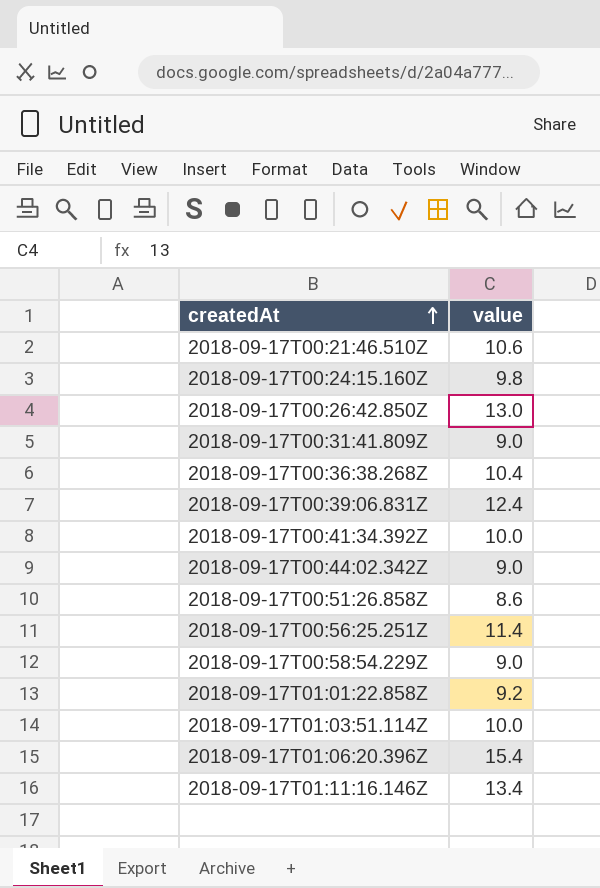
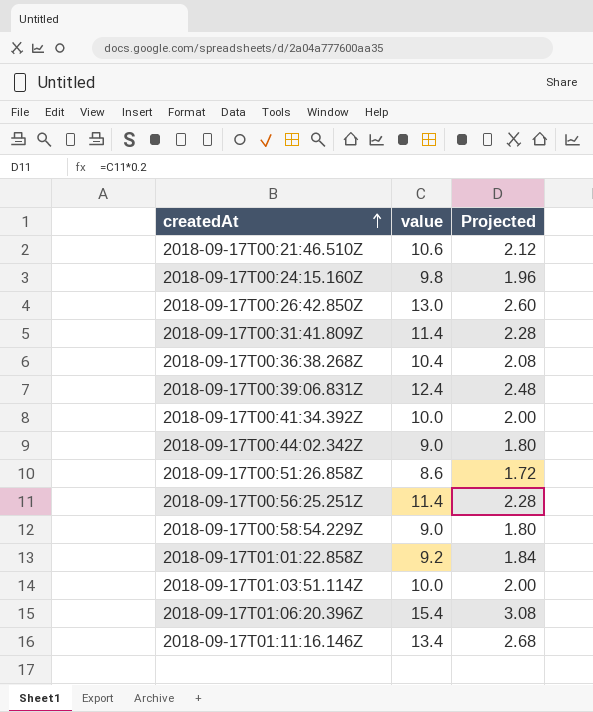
column Projected | formula: none -> [value] * 0.2
2018-09-17T00:31:41.809Z | value: 9.0 -> 11.4

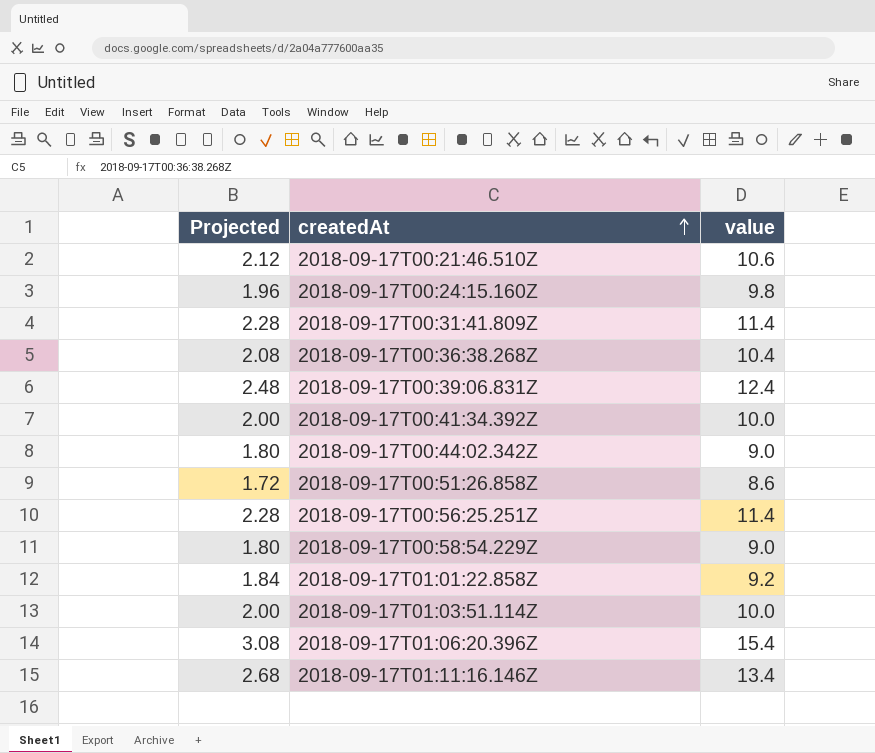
column Projected | position: 3 -> 1
row 2018-09-17T00:26:42.850Z: 13.0 | 2.60 -> none

